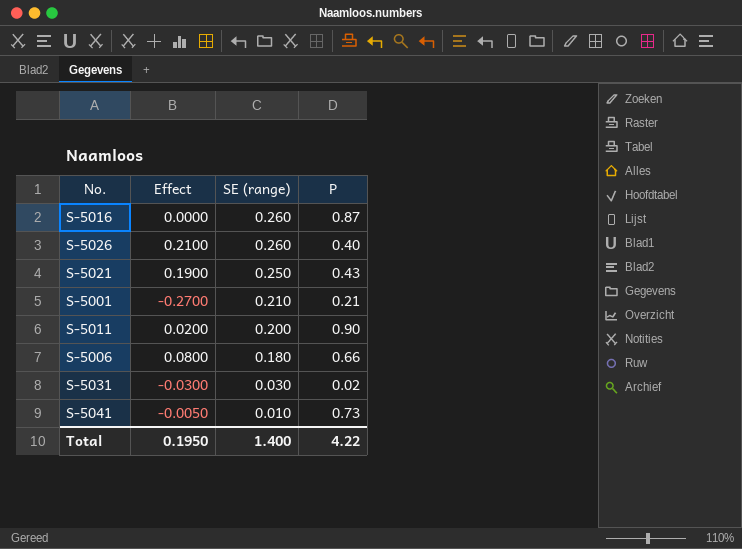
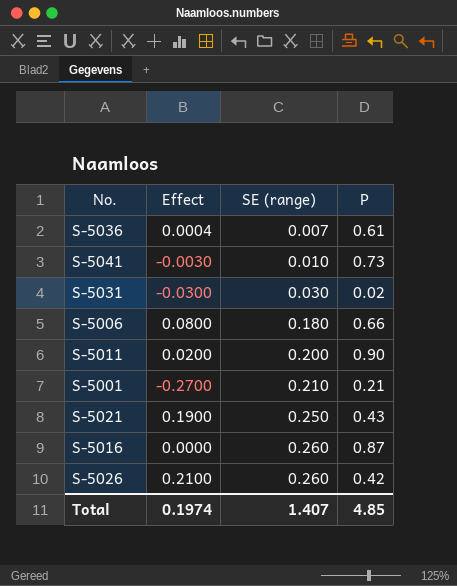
row order: SE (range) descending -> SE (range) ascending
row S-5036: none -> 0.0004 | 0.007 | 0.61
S-5041 | Effect: -0.0050 -> -0.0030
S-5026 | P: 0.40 -> 0.42
Total | Effect: 0.1950 -> 0.1974
Total | SE (range): 1.400 -> 1.407
Total | P: 4.22 -> 4.85

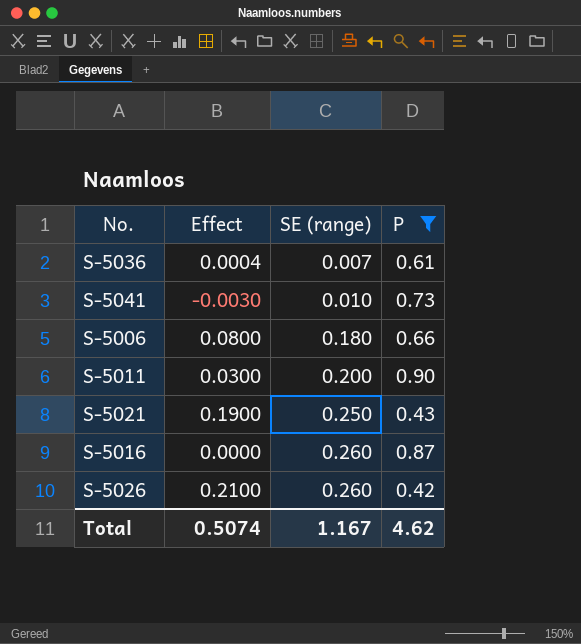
filter: none -> P >= 0.42
S-5011 | Effect: 0.0200 -> 0.0300
Total | Effect: 0.1974 -> 0.5074
Total | SE (range): 1.407 -> 1.167
Total | P: 4.85 -> 4.62

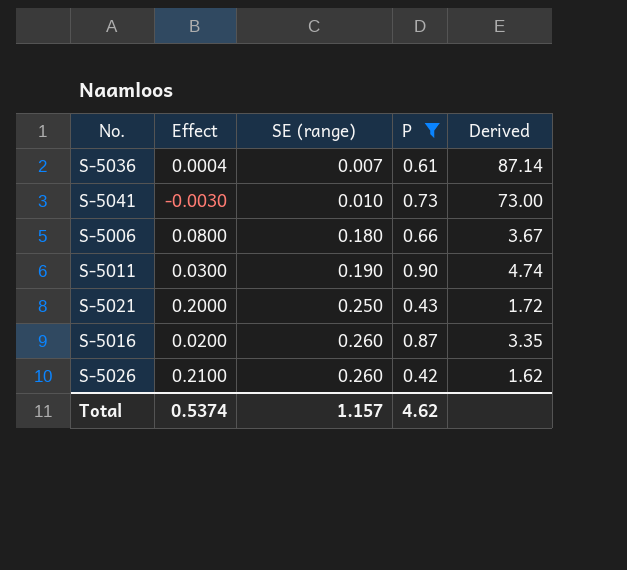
column Derived | formula: none -> [P] / [SE (range)]
S-5011 | SE (range): 0.200 -> 0.190
S-5021 | Effect: 0.1900 -> 0.2000
S-5016 | Effect: 0.0000 -> 0.0200
Total | Effect: 0.5074 -> 0.5374
Total | SE (range): 1.167 -> 1.157

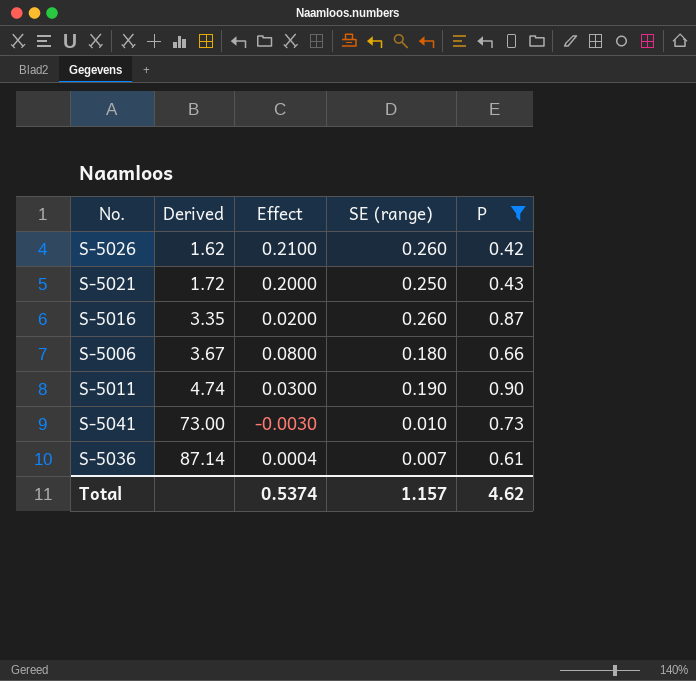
row order: SE (range) ascending -> Derived ascending
column Derived | position: 5 -> 2

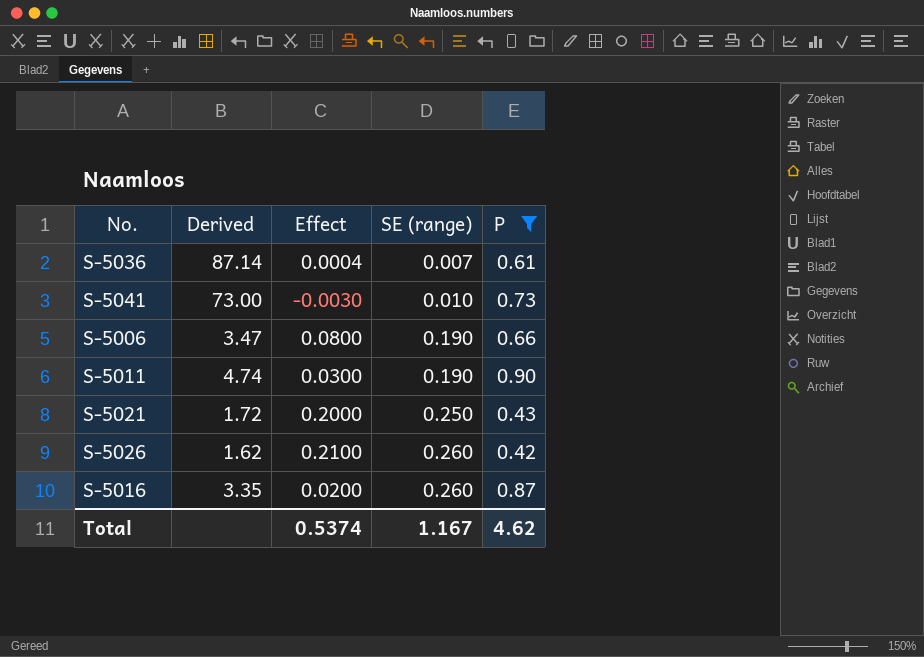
row order: Derived ascending -> SE (range) ascending
S-5006 | Derived: 3.67 -> 3.47
S-5006 | SE (range): 0.180 -> 0.190
Total | SE (range): 1.157 -> 1.167

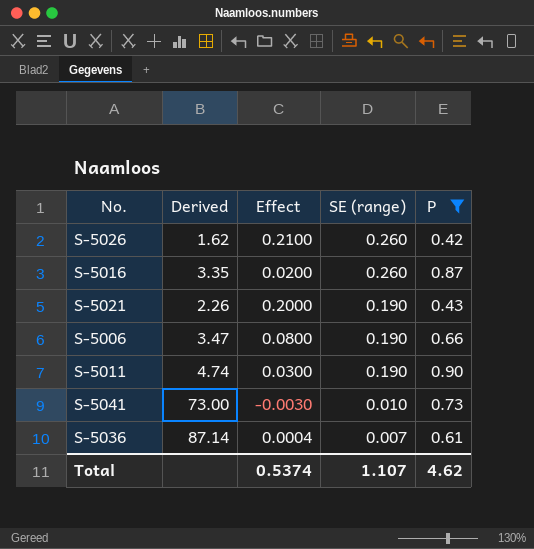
row order: SE (range) ascending -> SE (range) descending
S-5021 | Derived: 1.72 -> 2.26
S-5021 | SE (range): 0.250 -> 0.190
Total | SE (range): 1.167 -> 1.107

